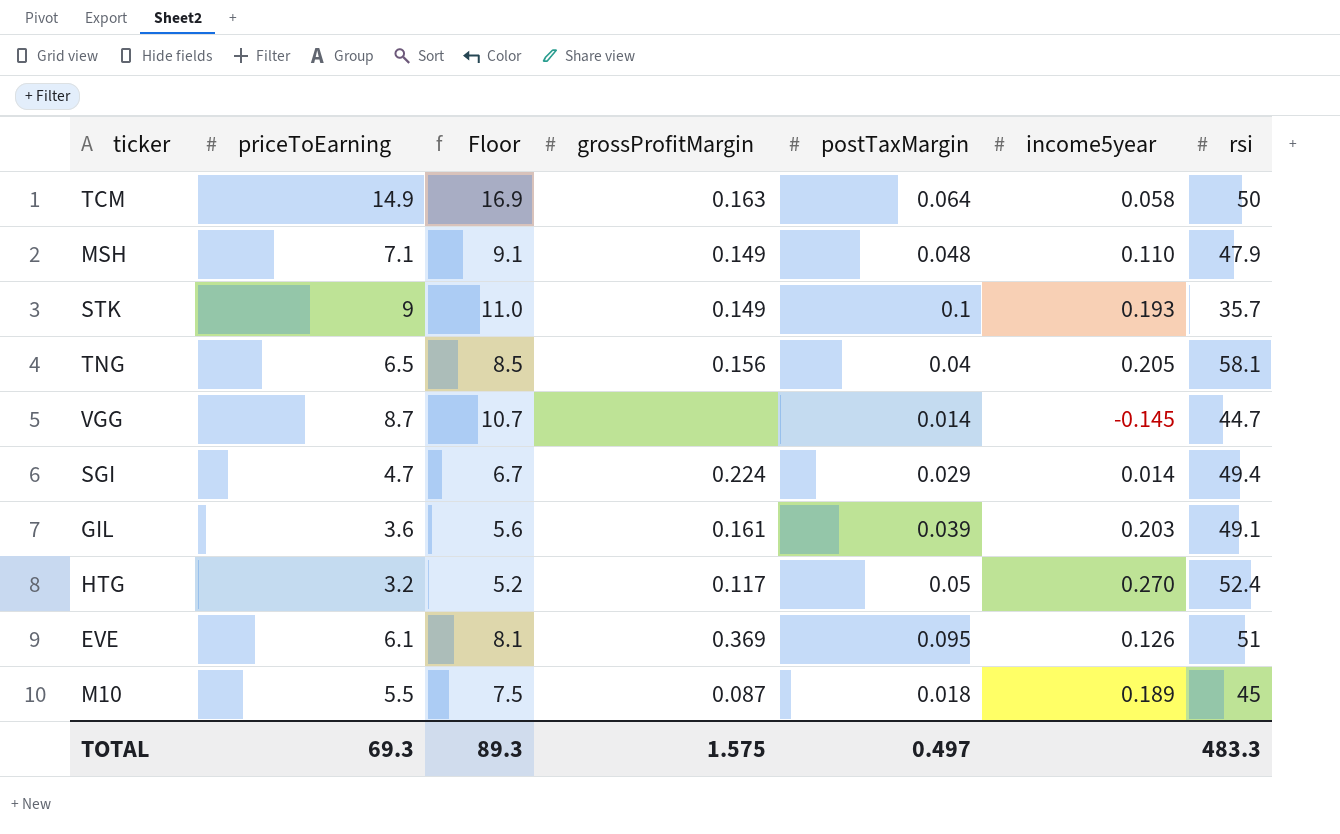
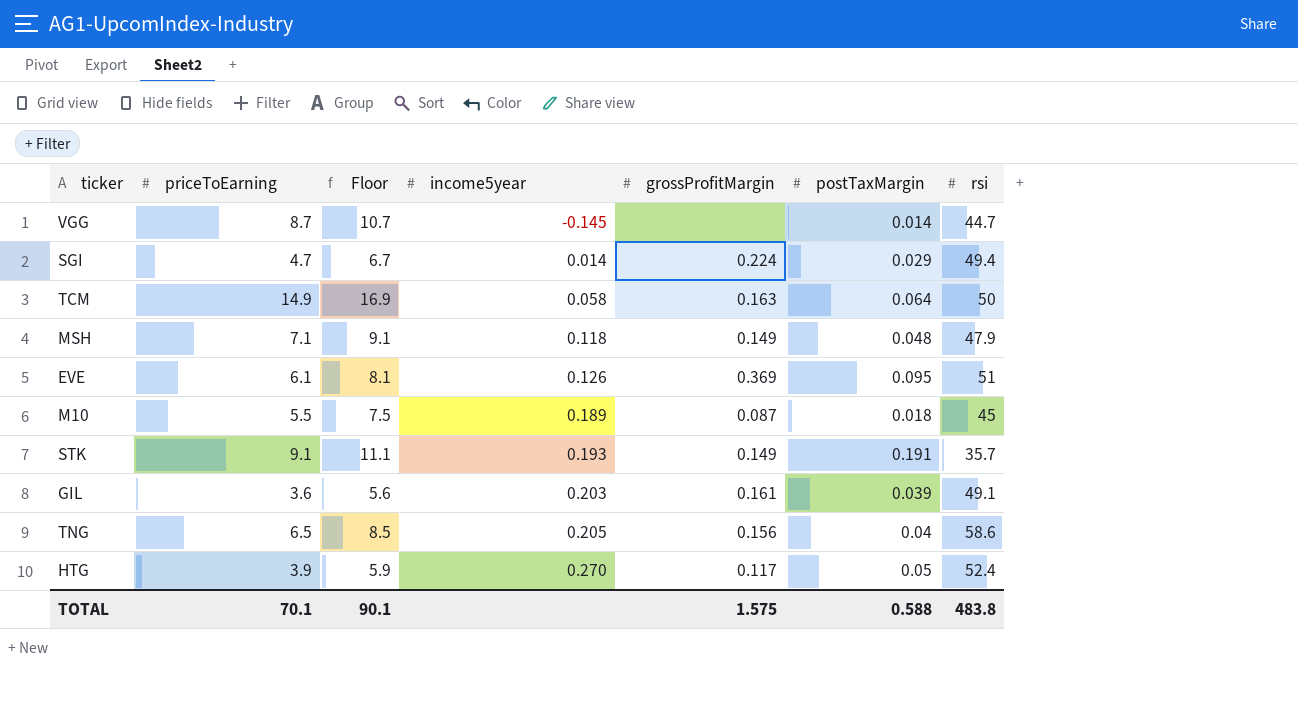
row order: none -> income5year ascending
column income5year | position: 6 -> 4
MSH | income5year: 0.110 -> 0.118
STK | priceToEarning: 9 -> 9.1
STK | Floor: 11.0 -> 11.1
STK | postTaxMargin: 0.1 -> 0.191
TNG | rsi: 58.1 -> 58.6
HTG | priceToEarning: 3.2 -> 3.9
HTG | Floor: 5.2 -> 5.9
TOTAL | priceToEarning: 69.3 -> 70.1
TOTAL | Floor: 89.3 -> 90.1
TOTAL | postTaxMargin: 0.497 -> 0.588
TOTAL | rsi: 483.3 -> 483.8

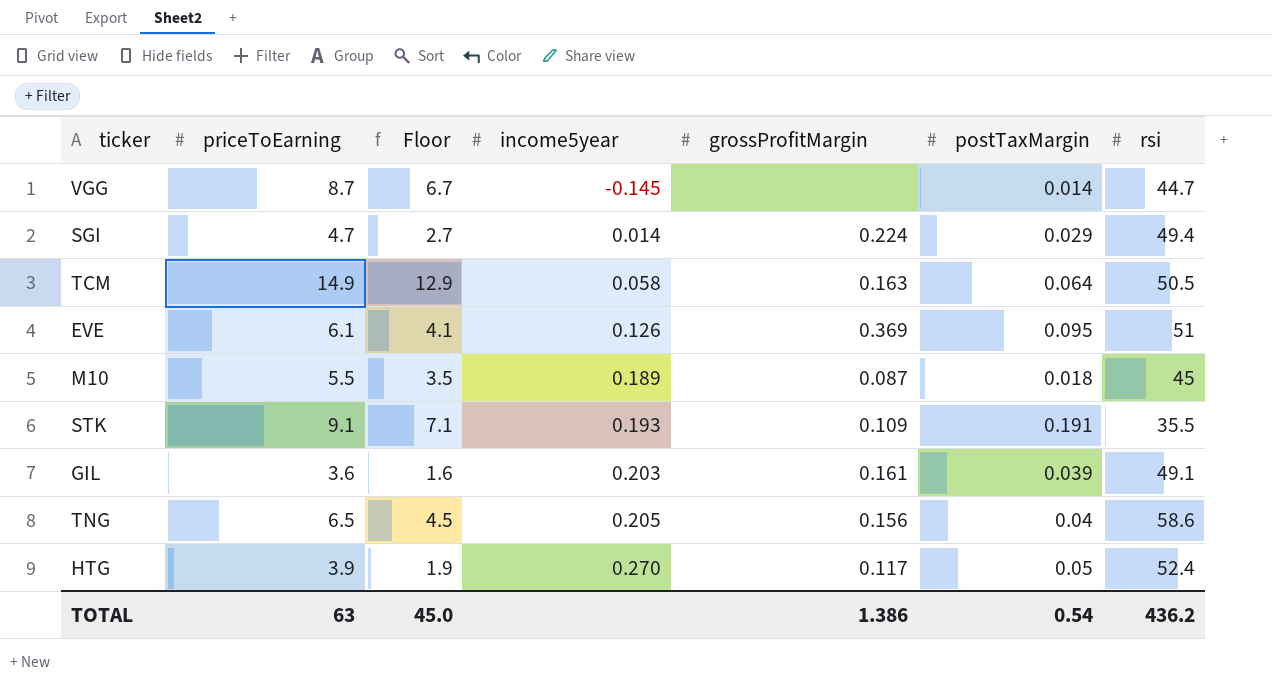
column Floor | formula: [priceToEarning] + 2 -> [priceToEarning] - 2
row MSH: 7.1 | 9.1 | 0.118 | 0.149 | 0.048 | 47.9 -> none
TCM | rsi: 50 -> 50.5
STK | grossProfitMargin: 0.149 -> 0.109
STK | rsi: 35.7 -> 35.5
TOTAL | priceToEarning: 70.1 -> 63
TOTAL | Floor: 90.1 -> 45.0
TOTAL | grossProfitMargin: 1.575 -> 1.386
TOTAL | postTaxMargin: 0.588 -> 0.54
TOTAL | rsi: 483.8 -> 436.2

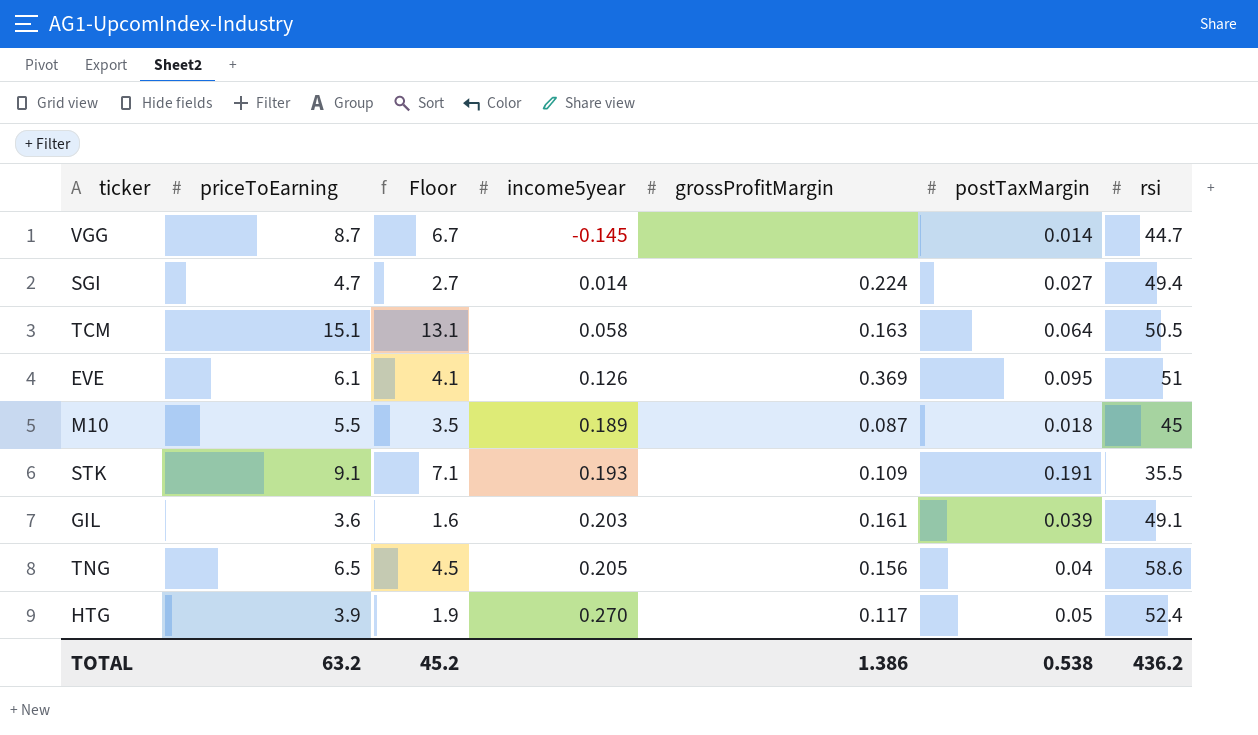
SGI | postTaxMargin: 0.029 -> 0.027
TCM | priceToEarning: 14.9 -> 15.1
TCM | Floor: 12.9 -> 13.1
TOTAL | priceToEarning: 63 -> 63.2
TOTAL | Floor: 45.0 -> 45.2
TOTAL | postTaxMargin: 0.54 -> 0.538

